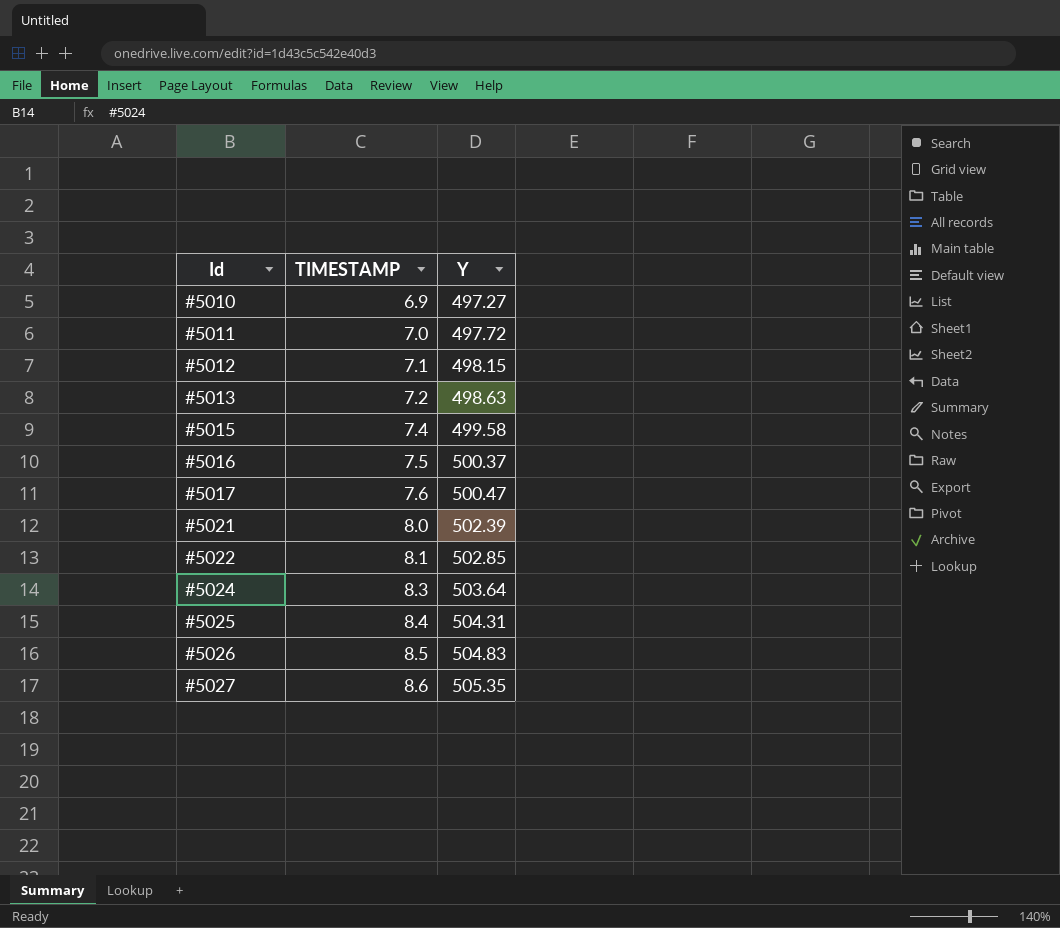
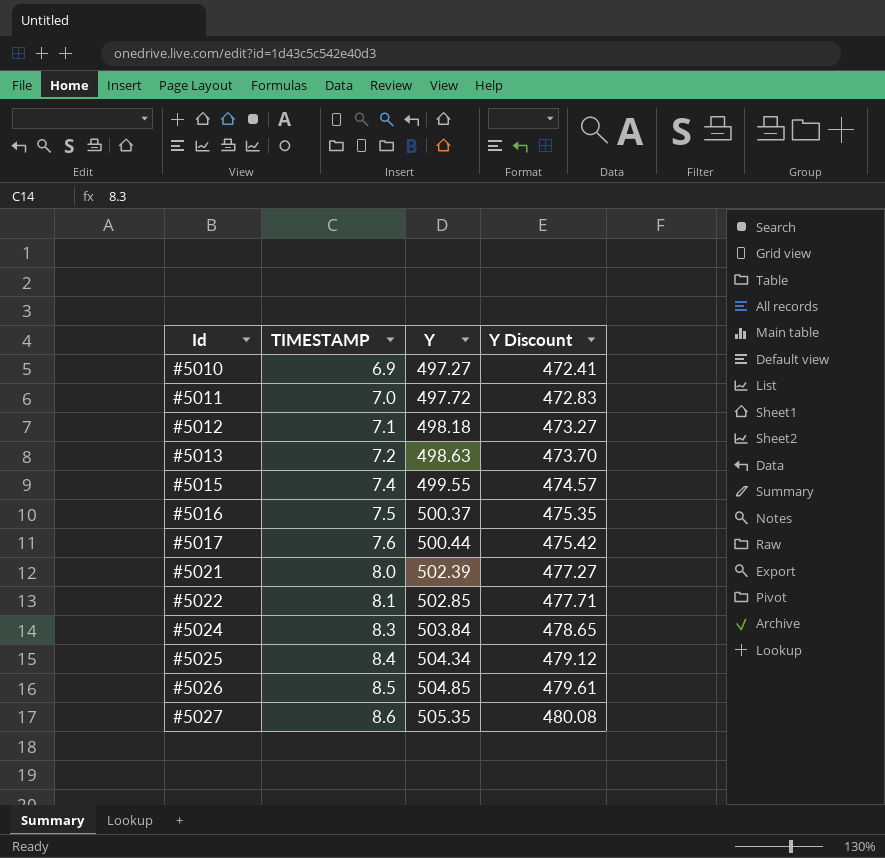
column Y Discount | formula: none -> [Y] * 0.95
#5012 | Y: 498.15 -> 498.18
#5015 | Y: 499.58 -> 499.55
#5017 | Y: 500.47 -> 500.44
#5024 | Y: 503.64 -> 503.84
#5025 | Y: 504.31 -> 504.34
#5026 | Y: 504.83 -> 504.85

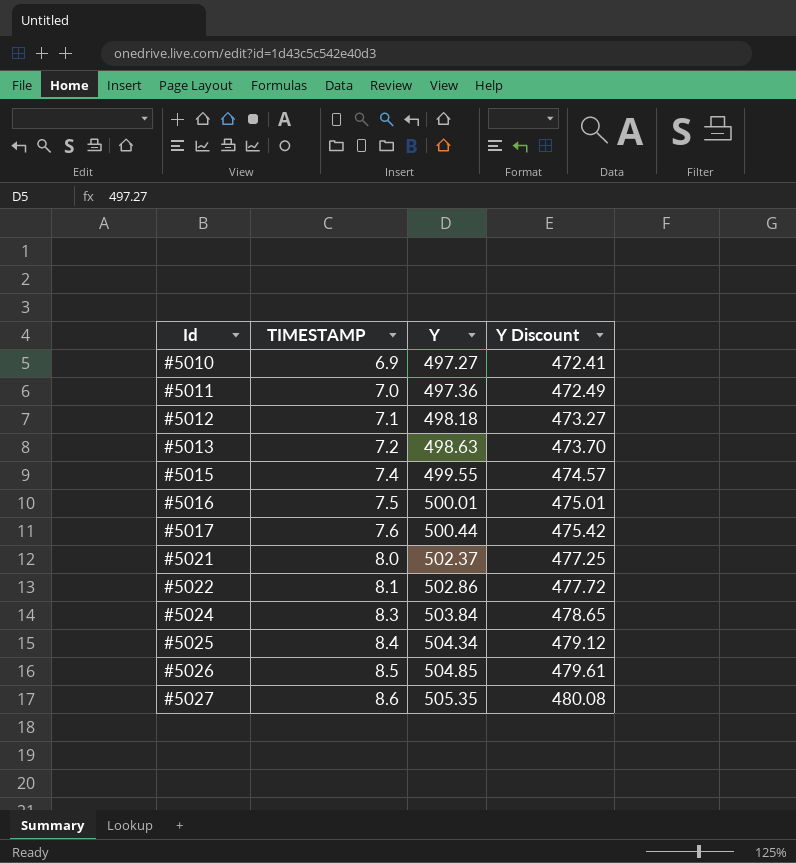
#5011 | Y: 497.72 -> 497.36
#5011 | Y Discount: 472.83 -> 472.49
#5016 | Y: 500.37 -> 500.01
#5016 | Y Discount: 475.35 -> 475.01
#5021 | Y: 502.39 -> 502.37
#5021 | Y Discount: 477.27 -> 477.25
#5022 | Y: 502.85 -> 502.86
#5022 | Y Discount: 477.71 -> 477.72

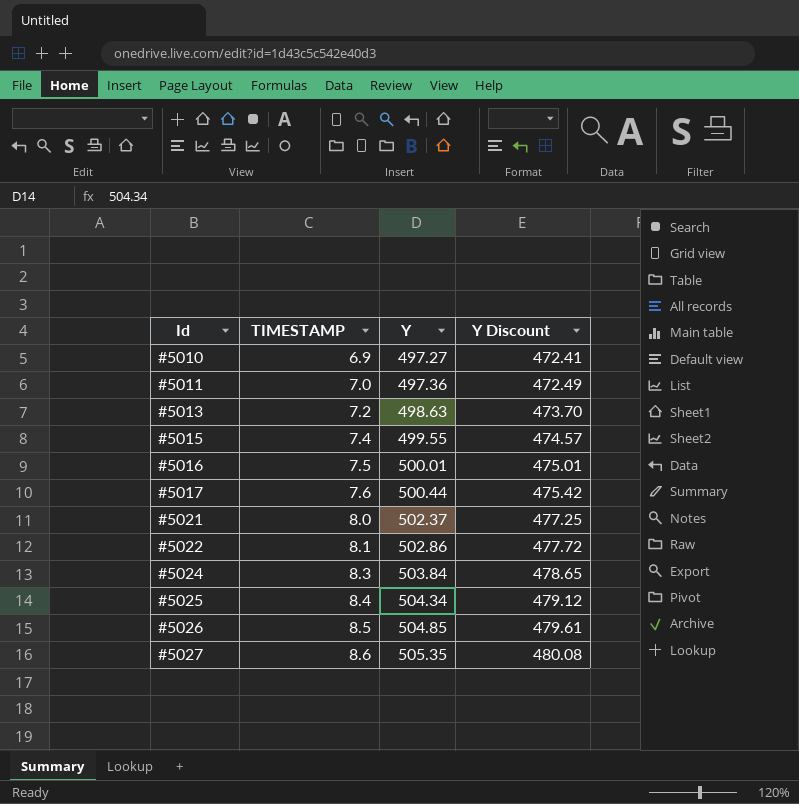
row #5012: 7.1 | 498.18 | 473.27 -> none

